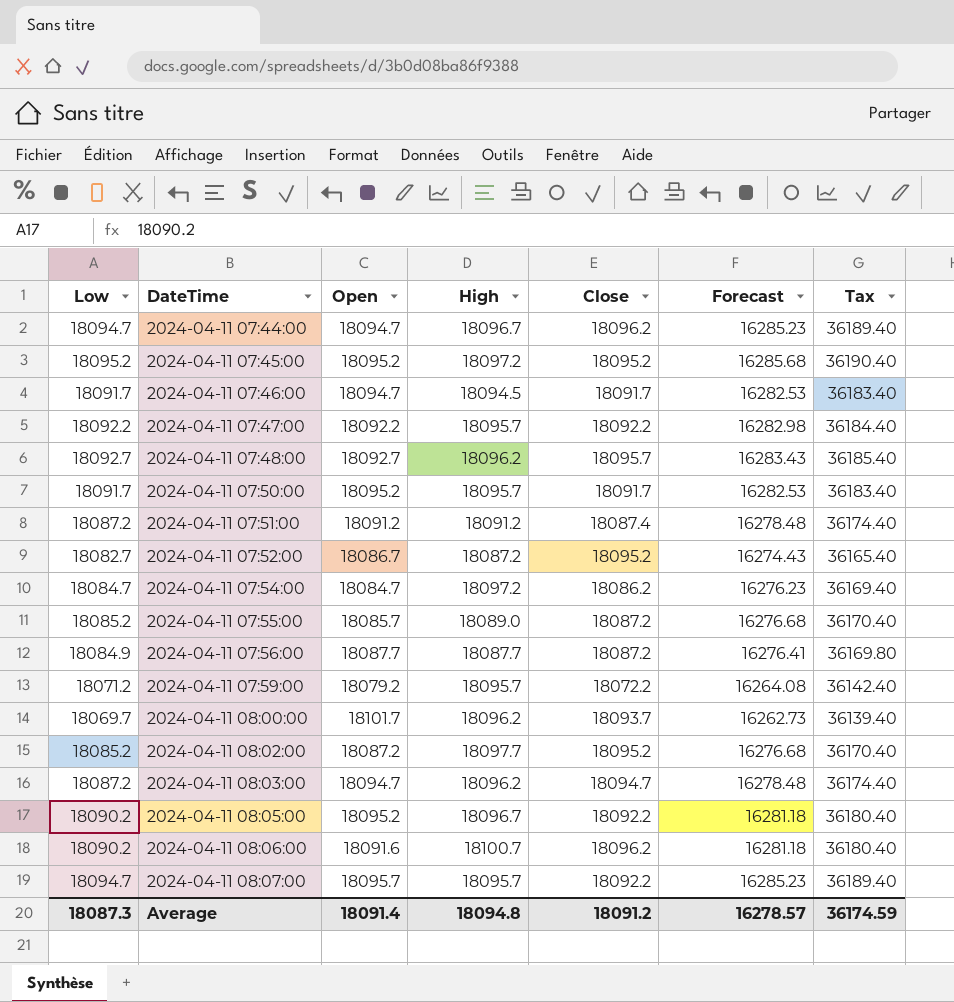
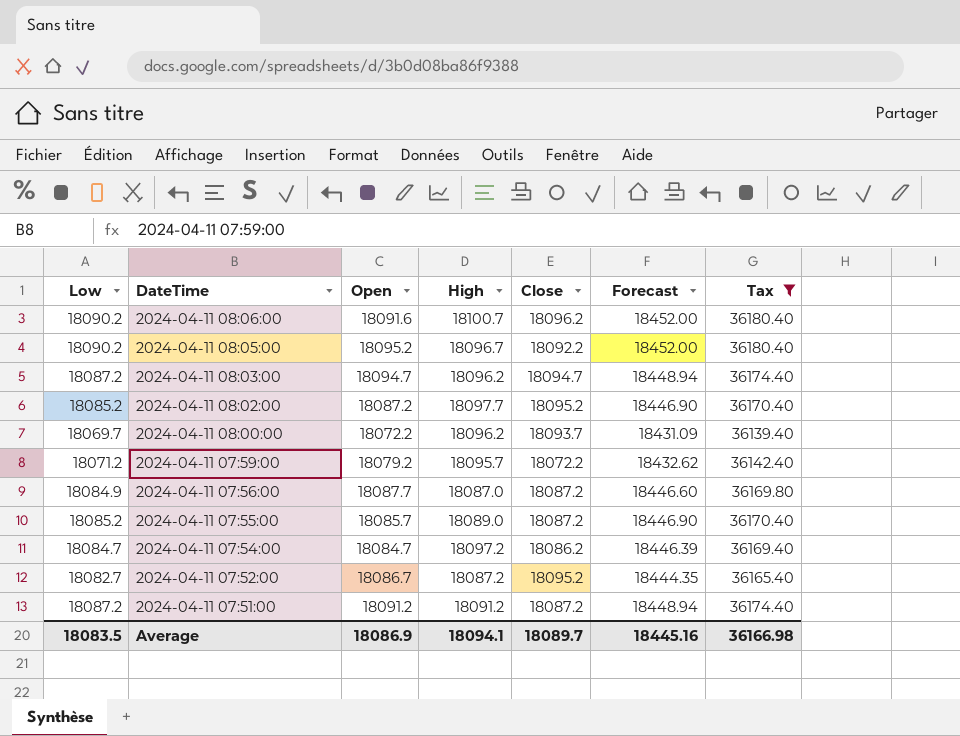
filter: none -> Tax <= 36180.40
row order: DateTime ascending -> DateTime descending
column Forecast | formula: [Low] * 0.9 -> [Low] * 1.02
2024-04-11 08:00:00 | Open: 18101.7 -> 18072.2
2024-04-11 07:56:00 | High: 18087.7 -> 18087.0
2024-04-11 07:51:00 | Close: 18087.4 -> 18087.2
Average | Low: 18087.3 -> 18083.5
Average | Open: 18091.4 -> 18086.9
Average | High: 18094.8 -> 18094.1
Average | Close: 18091.2 -> 18089.7
Average | Forecast: 16278.57 -> 18445.16
Average | Tax: 36174.59 -> 36166.98

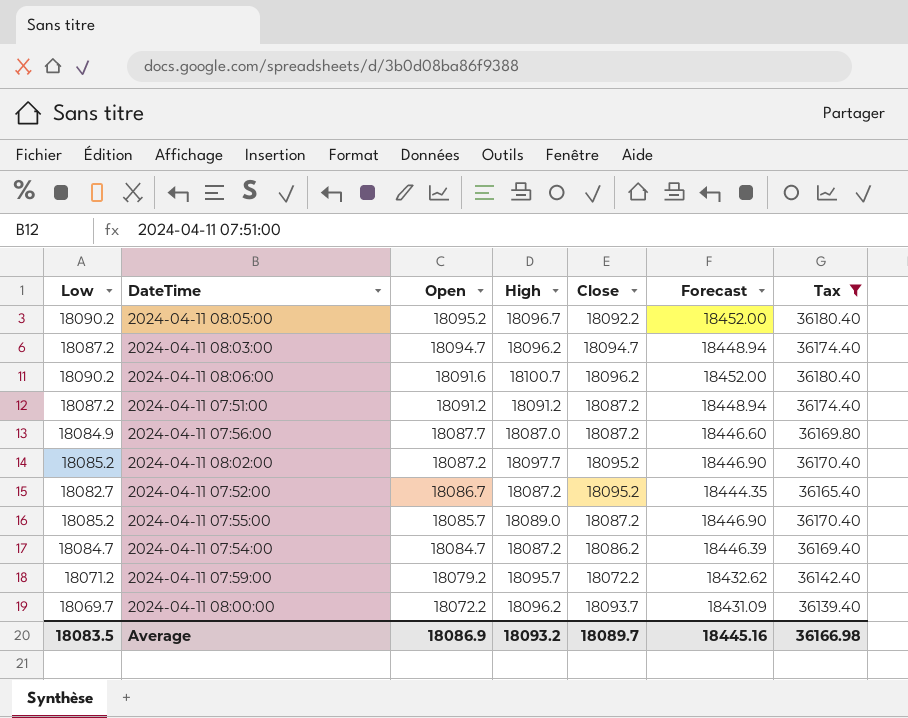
row order: DateTime descending -> Open descending
2024-04-11 07:54:00 | High: 18097.2 -> 18087.2
Average | High: 18094.1 -> 18093.2

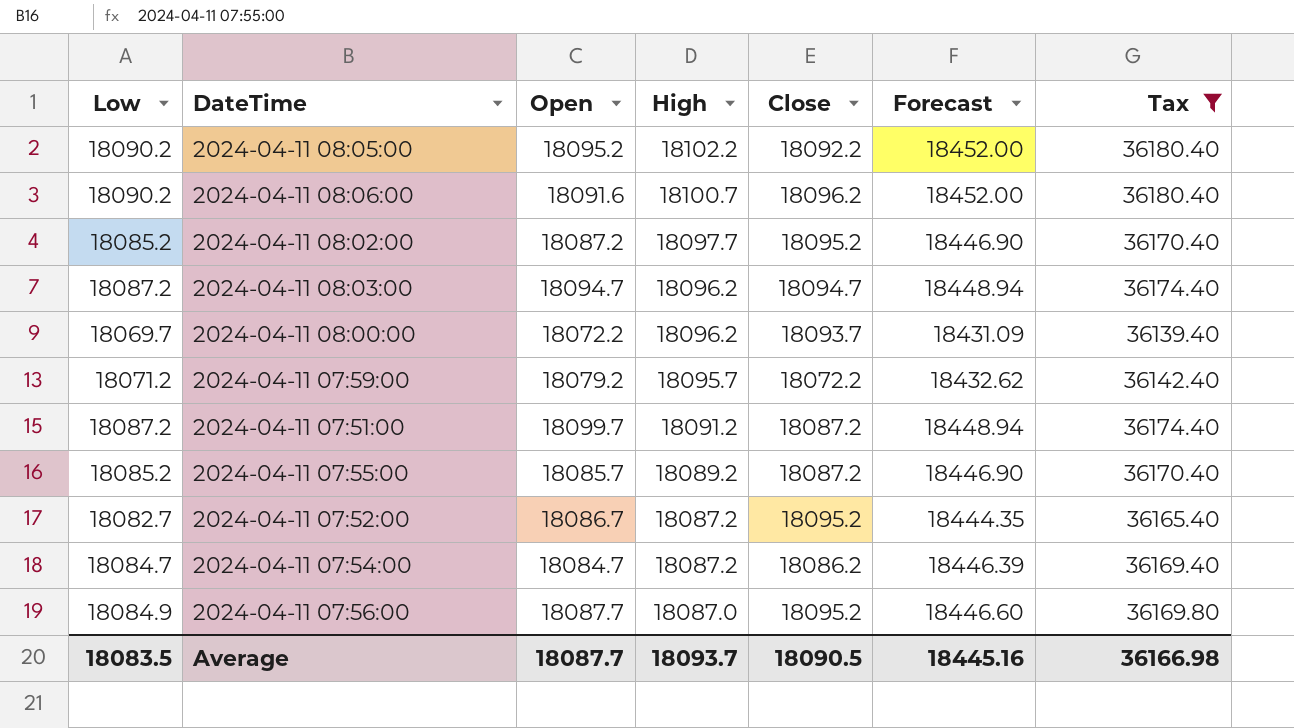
row order: Open descending -> High descending
2024-04-11 08:05:00 | High: 18096.7 -> 18102.2
2024-04-11 07:51:00 | Open: 18091.2 -> 18099.7
2024-04-11 07:55:00 | High: 18089.0 -> 18089.2
2024-04-11 07:56:00 | Close: 18087.2 -> 18095.2
Average | Open: 18086.9 -> 18087.7
Average | High: 18093.2 -> 18093.7
Average | Close: 18089.7 -> 18090.5

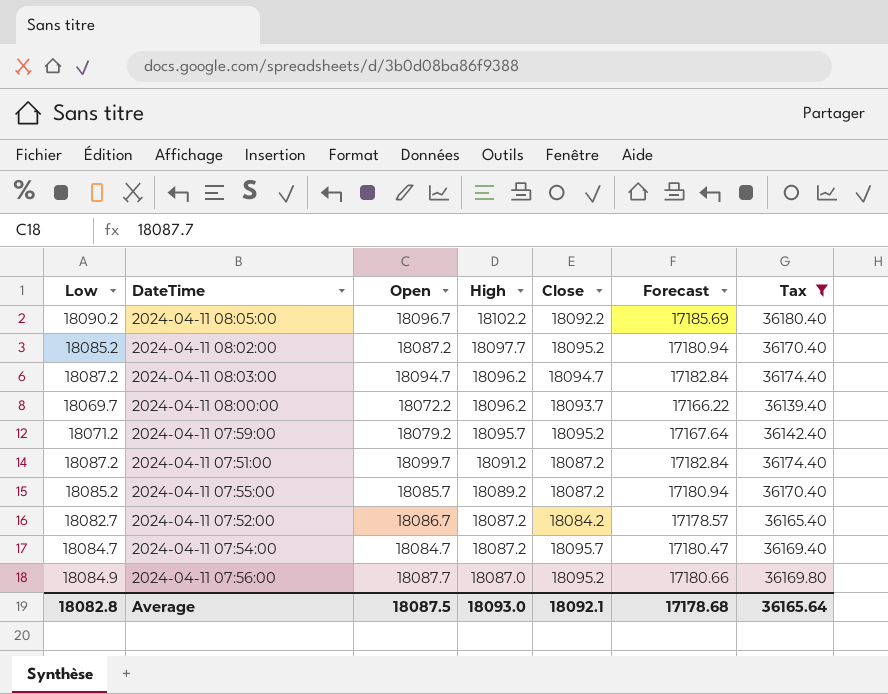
column Forecast | formula: [Low] * 1.02 -> [Low] * 0.95
row 2024-04-11 08:06:00: 18090.2 | 18091.6 | 18100.7 | 18096.2 | 18452.00 | 36180.40 -> none
2024-04-11 08:05:00 | Open: 18095.2 -> 18096.7
2024-04-11 07:59:00 | Close: 18072.2 -> 18095.2
2024-04-11 07:52:00 | Close: 18095.2 -> 18084.2
2024-04-11 07:54:00 | Close: 18086.2 -> 18095.7
Average | Low: 18083.5 -> 18082.8
Average | Open: 18087.7 -> 18087.5
Average | High: 18093.7 -> 18093.0
Average | Close: 18090.5 -> 18092.1
Average | Forecast: 18445.16 -> 17178.68
Average | Tax: 36166.98 -> 36165.64

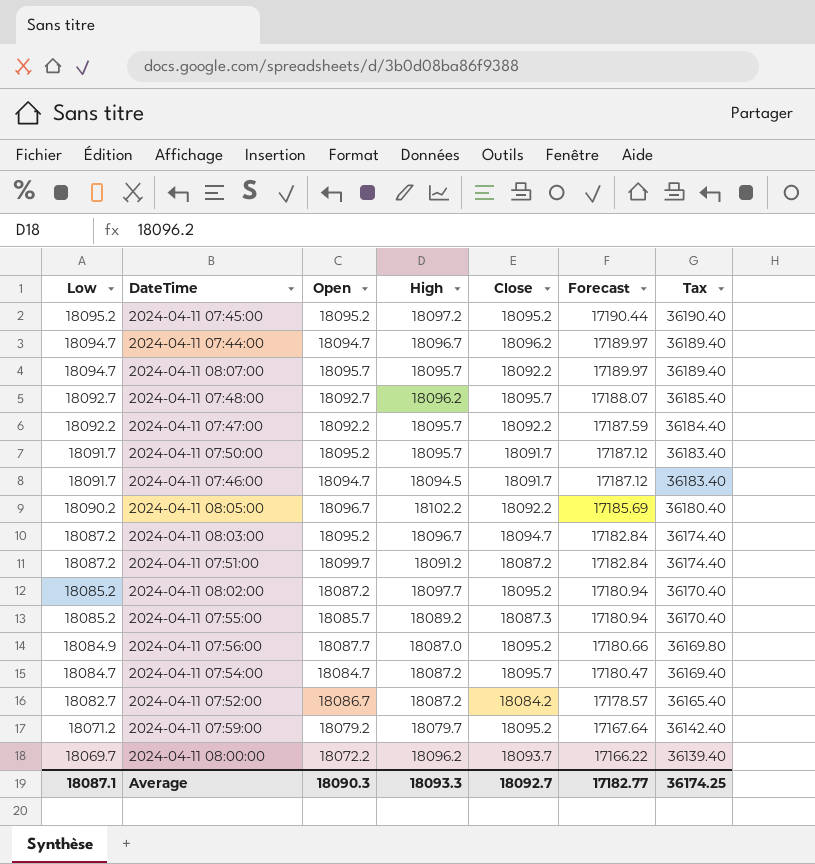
filter: Tax <= 36180.40 -> none
row order: High descending -> Low descending
2024-04-11 08:03:00 | Open: 18094.7 -> 18095.2
2024-04-11 08:03:00 | High: 18096.2 -> 18096.7
2024-04-11 07:55:00 | Close: 18087.2 -> 18087.3
2024-04-11 07:59:00 | High: 18095.7 -> 18079.7
Average | Low: 18082.8 -> 18087.1
Average | Open: 18087.5 -> 18090.3
Average | High: 18093.0 -> 18093.3
Average | Close: 18092.1 -> 18092.7
Average | Forecast: 17178.68 -> 17182.77
Average | Tax: 36165.64 -> 36174.25

